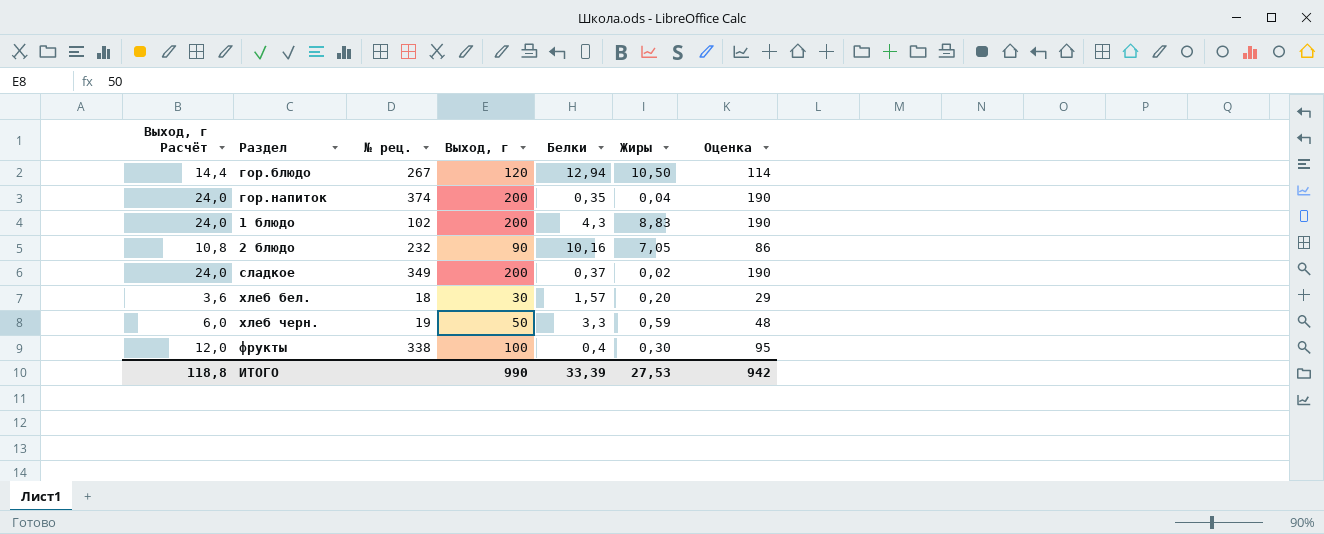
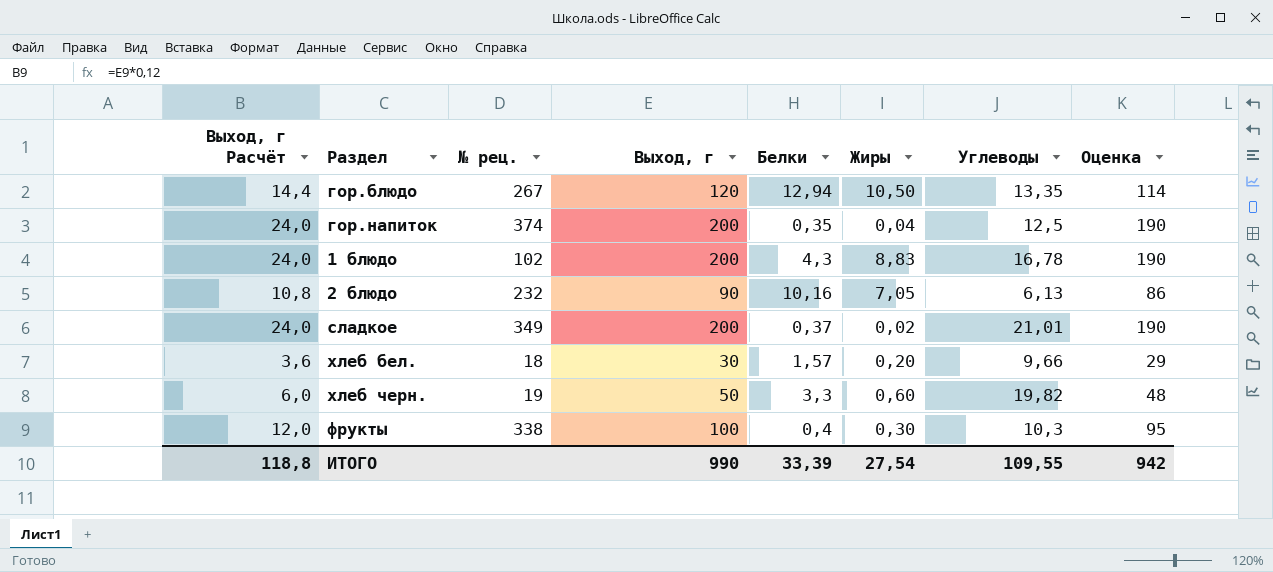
column Углеводы | position: none -> 7
хлеб черн. | Жиры: 0,59 -> 0,60
ИТОГО | Жиры: 27,53 -> 27,54

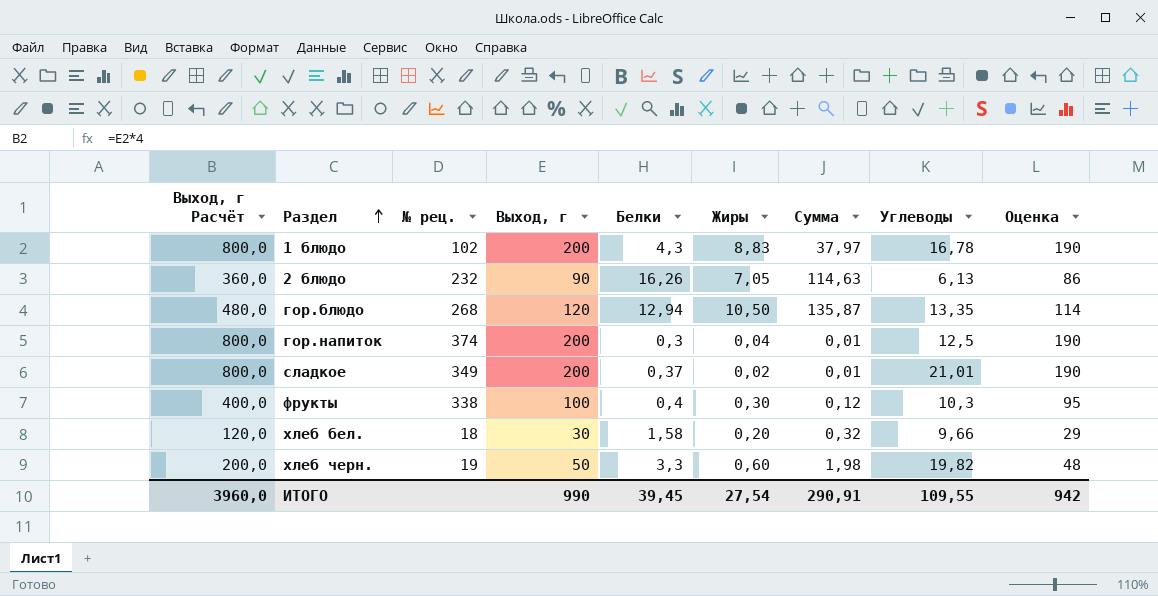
row order: none -> Раздел ascending
column Выход, г Расчёт | formula: [Выход, г] * 0,12 -> [Выход, г] * 4
column Сумма | formula: none -> [Белки] * [Жиры]
2 блюдо | Белки: 10,16 -> 16,26
гор.блюдо | № рец.: 267 -> 268
гор.напиток | Белки: 0,35 -> 0,3
хлеб бел. | Белки: 1,57 -> 1,58
ИТОГО | Выход, г Расчёт: 118,8 -> 3960,0
ИТОГО | Белки: 33,39 -> 39,45

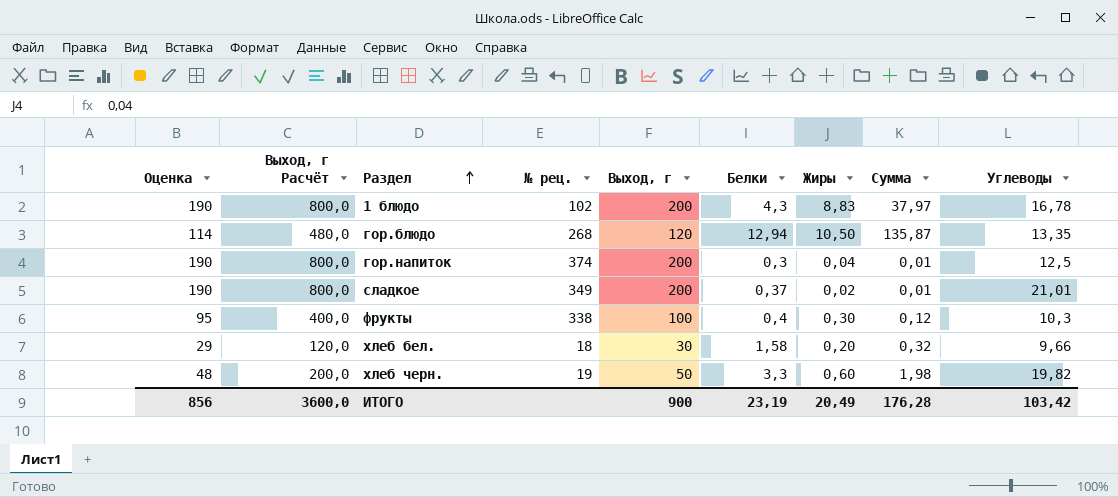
column Оценка | position: 9 -> 1
row 2 блюдо: 360,0 | 232 | 90 | 16,26 | 7,05 | 114,63 | 6,13 | 86 -> none
ИТОГО | Оценка: 942 -> 856
ИТОГО | Выход, г Расчёт: 3960,0 -> 3600,0
ИТОГО | Выход, г: 990 -> 900
ИТОГО | Белки: 39,45 -> 23,19
ИТОГО | Жиры: 27,54 -> 20,49
ИТОГО | Сумма: 290,91 -> 176,28
ИТОГО | Углеводы: 109,55 -> 103,42

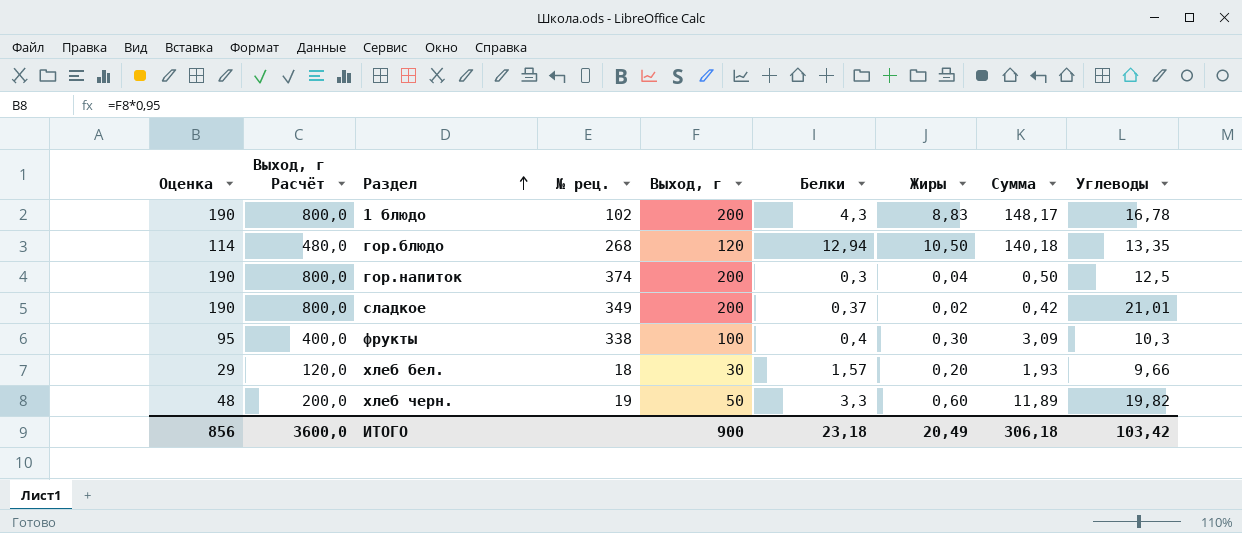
column Сумма | formula: [Белки] * [Жиры] -> [Жиры] * [Углеводы]
хлеб бел. | Белки: 1,58 -> 1,57
ИТОГО | Белки: 23,19 -> 23,18
ИТОГО | Сумма: 176,28 -> 306,18

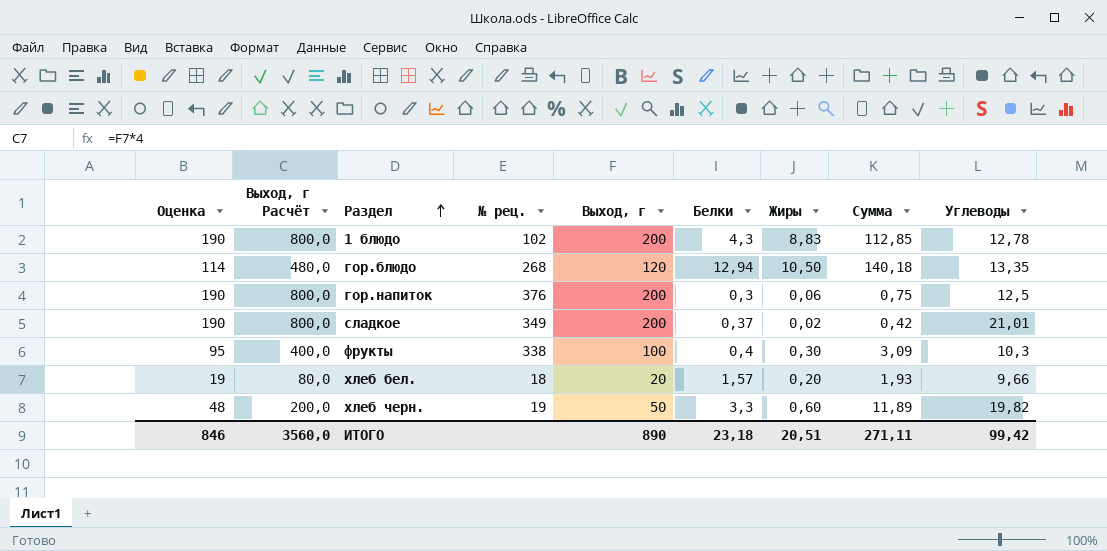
1 блюдо | Сумма: 148,17 -> 112,85
1 блюдо | Углеводы: 16,78 -> 12,78
гор.напиток | № рец.: 374 -> 376
гор.напиток | Жиры: 0,04 -> 0,06
гор.напиток | Сумма: 0,50 -> 0,75
хлеб бел. | Оценка: 29 -> 19
хлеб бел. | Выход, г Расчёт: 120,0 -> 80,0
хлеб бел. | Выход, г: 30 -> 20
ИТОГО | Оценка: 856 -> 846
ИТОГО | Выход, г Расчёт: 3600,0 -> 3560,0
ИТОГО | Выход, г: 900 -> 890
ИТОГО | Жиры: 20,49 -> 20,51
ИТОГО | Сумма: 306,18 -> 271,11
ИТОГО | Углеводы: 103,42 -> 99,42

